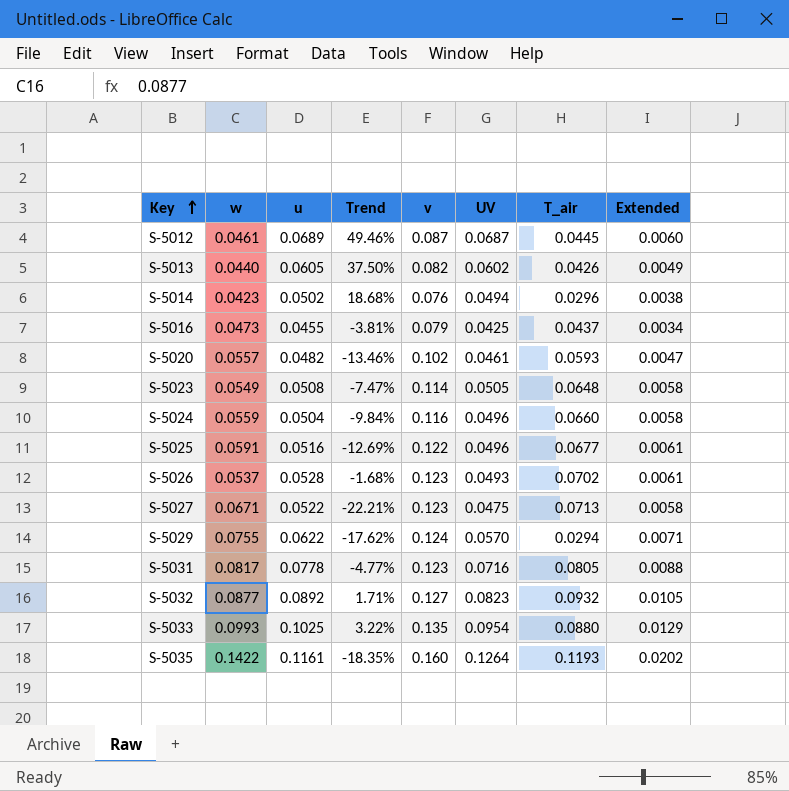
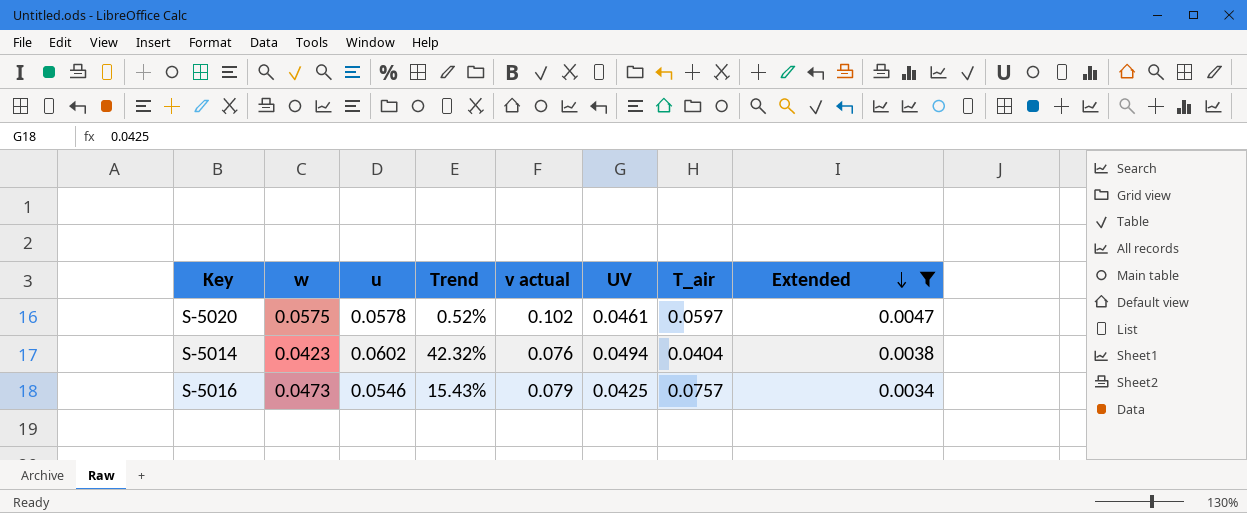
filter: none -> Extended <= 0.0047
row order: Key ascending -> Extended descending
column name: v -> v actual
S-5020 | w: 0.0557 -> 0.0575
S-5020 | u: 0.0482 -> 0.0578
S-5020 | Trend: -13.46% -> 0.52%
S-5020 | T_air: 0.0593 -> 0.0597
S-5014 | u: 0.0502 -> 0.0602
S-5014 | Trend: 18.68% -> 42.32%
S-5014 | T_air: 0.0296 -> 0.0404
S-5016 | u: 0.0455 -> 0.0546
S-5016 | Trend: -3.81% -> 15.43%
S-5016 | T_air: 0.0437 -> 0.0757

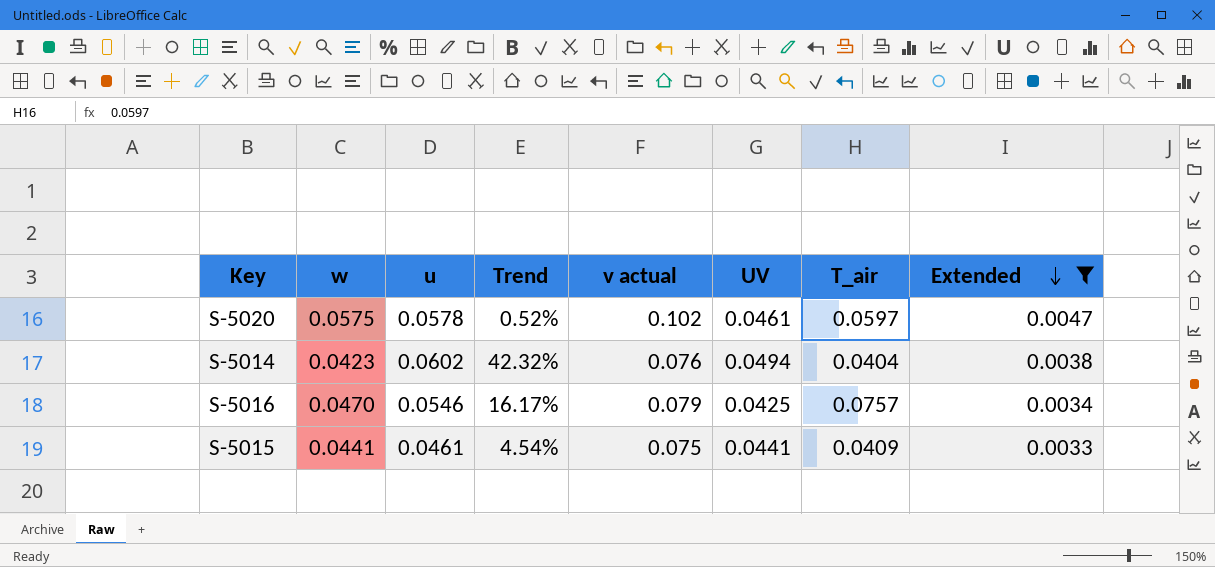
S-5016 | w: 0.0473 -> 0.0470
S-5016 | Trend: 15.43% -> 16.17%
row S-5015: none -> 0.0441 | 0.0461 | 4.54% | 0.075 | 0.0441 | 0.0409 | 0.0033

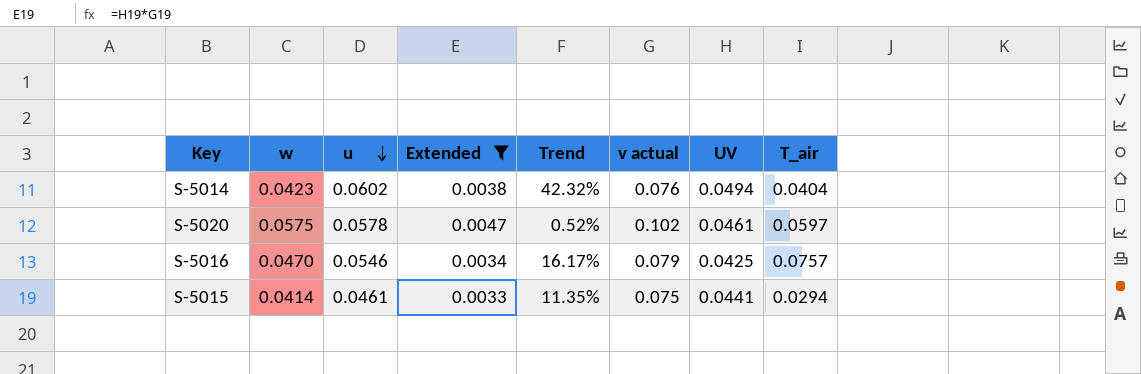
row order: Extended descending -> u descending
column Extended | position: 8 -> 4
S-5015 | w: 0.0441 -> 0.0414
S-5015 | Trend: 4.54% -> 11.35%
S-5015 | T_air: 0.0409 -> 0.0294

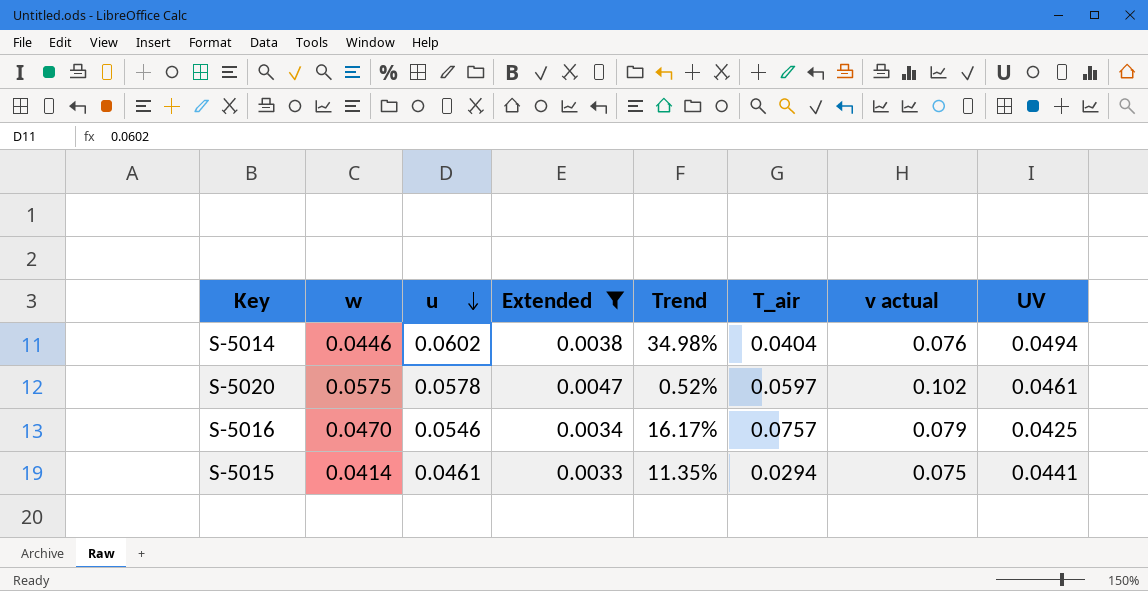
column T_air | position: 8 -> 6
S-5014 | w: 0.0423 -> 0.0446
S-5014 | Trend: 42.32% -> 34.98%

